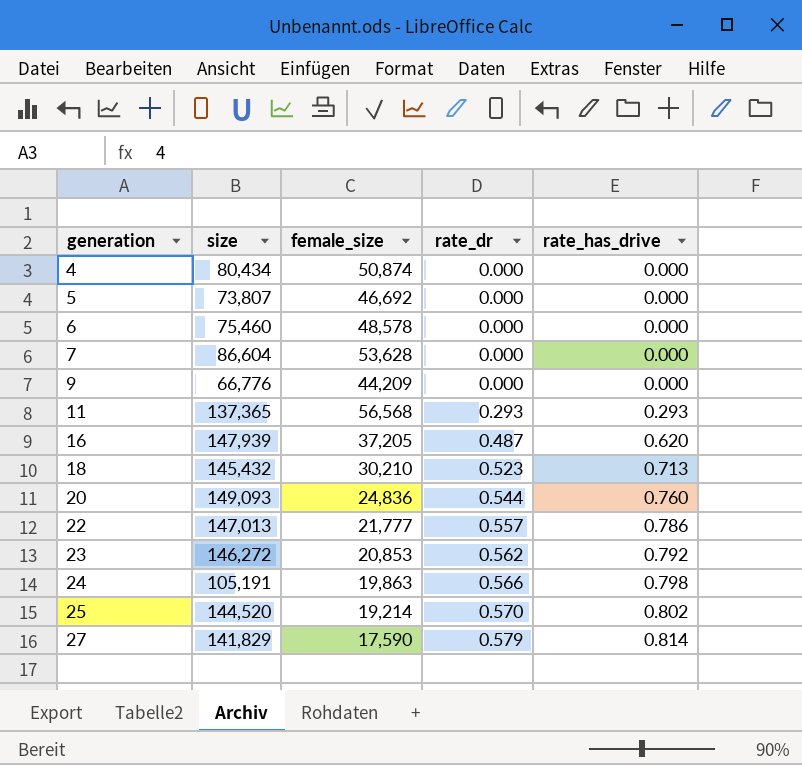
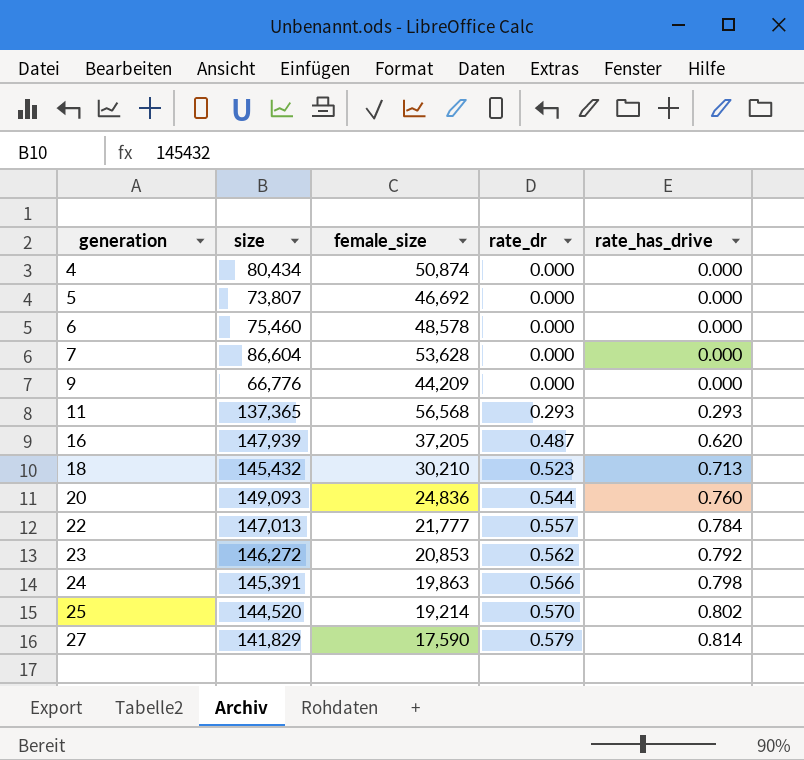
22 | rate_has_drive: 0.786 -> 0.784
24 | size: 105,191 -> 145,391

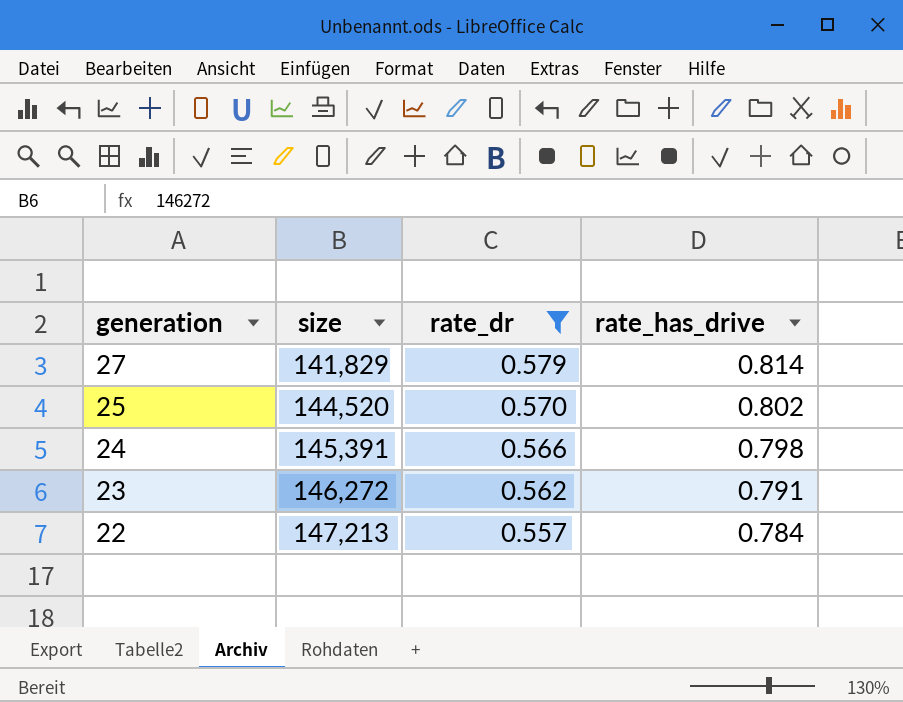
filter: none -> rate_dr >= 0.557
row order: generation ascending -> generation descending
column female_size | position: 3 -> none
23 | rate_has_drive: 0.792 -> 0.791
22 | size: 147,013 -> 147,213

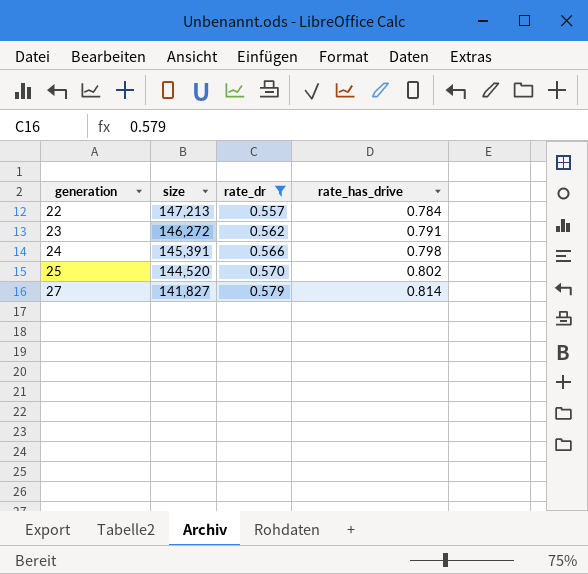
row order: generation descending -> generation ascending
27 | size: 141,829 -> 141,827

